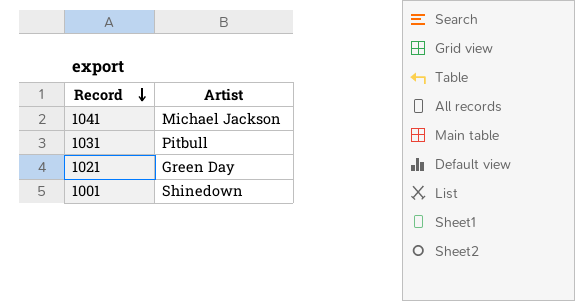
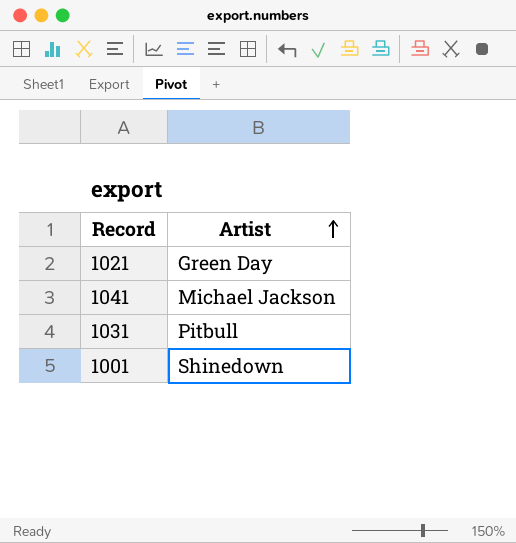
row order: Record descending -> Artist ascending

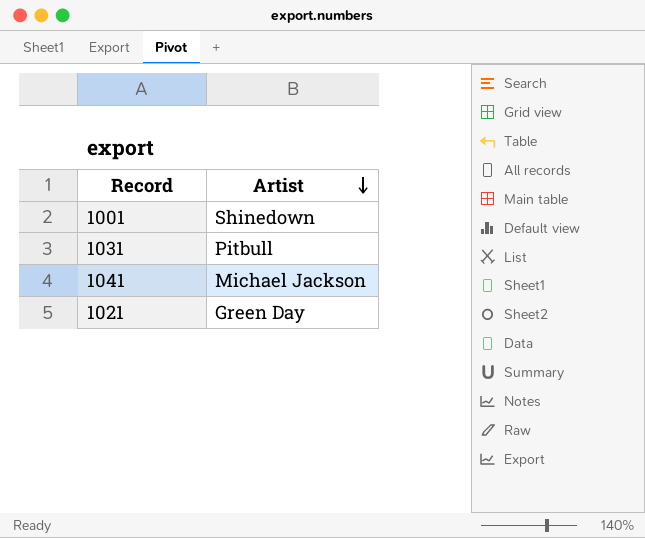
row order: Artist ascending -> Artist descending

